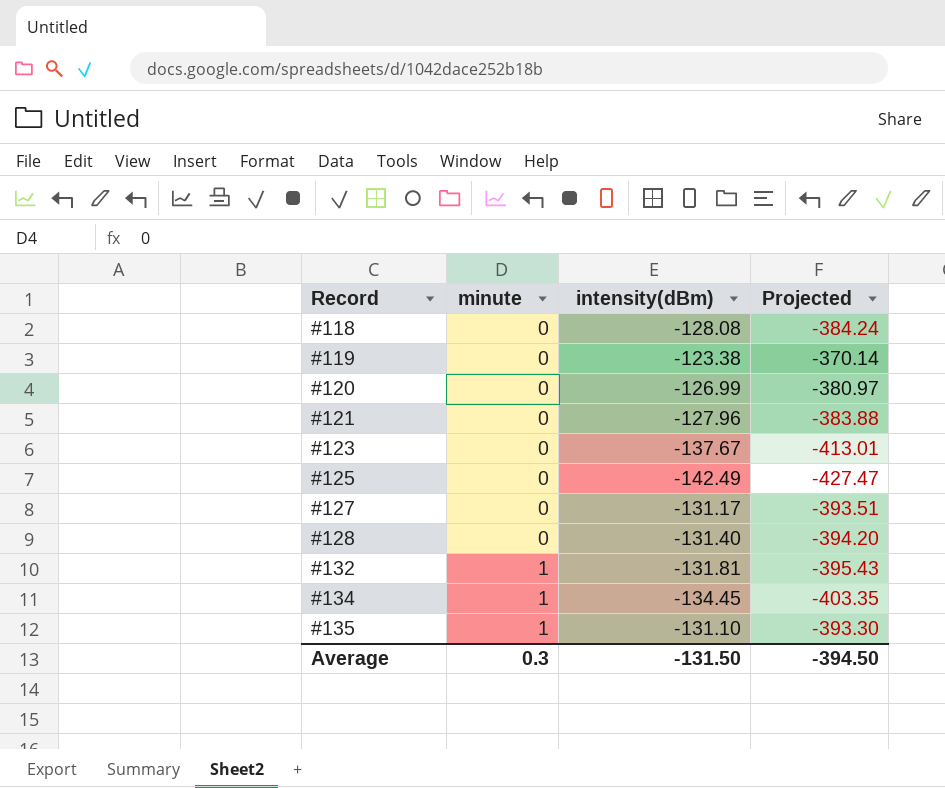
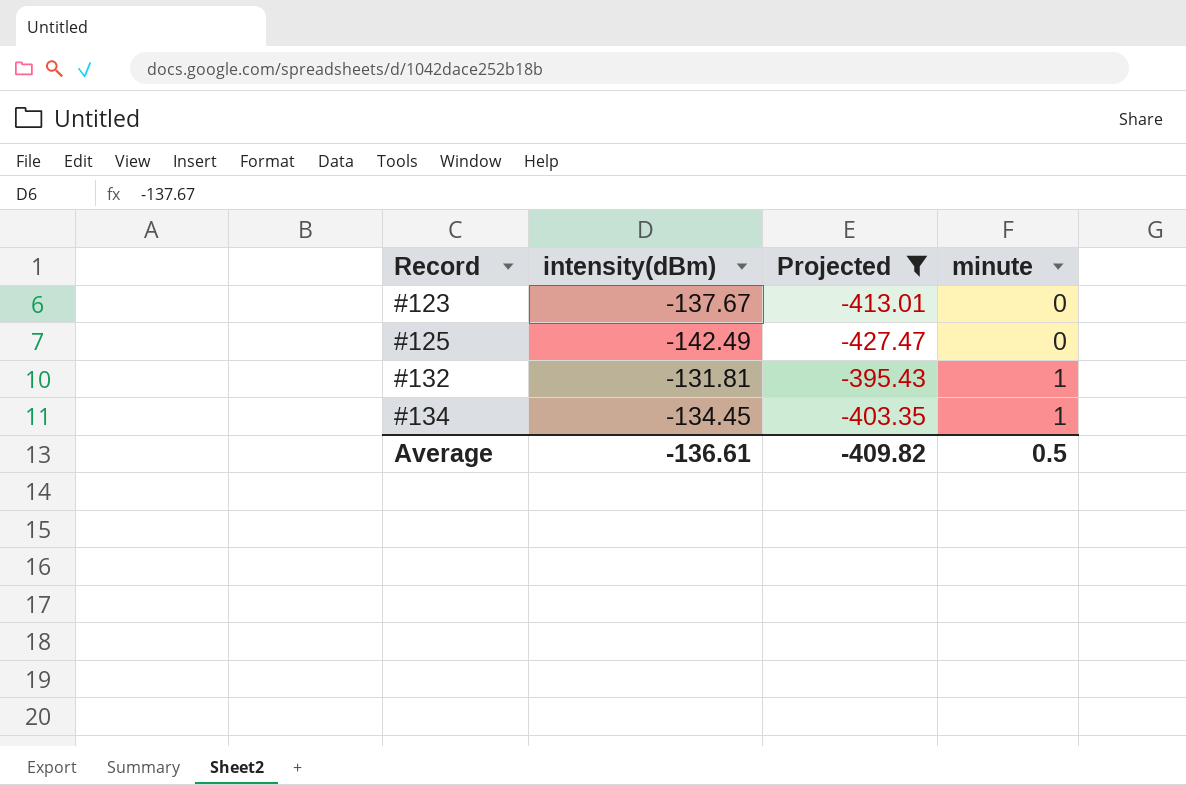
filter: none -> Projected <= -395.43
column minute | position: 2 -> 4
Average | intensity(dBm): -131.50 -> -136.61
Average | Projected: -394.50 -> -409.82
Average | minute: 0.3 -> 0.5

